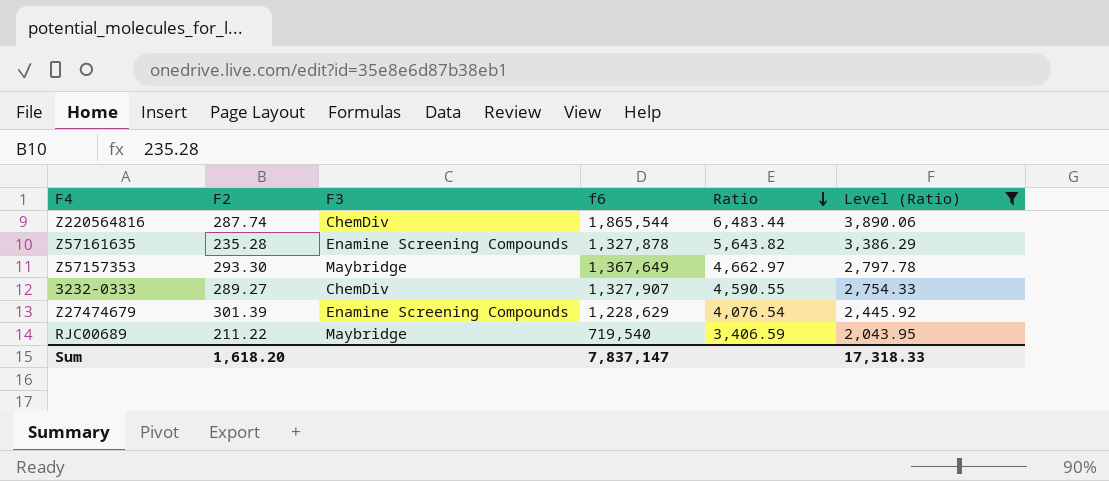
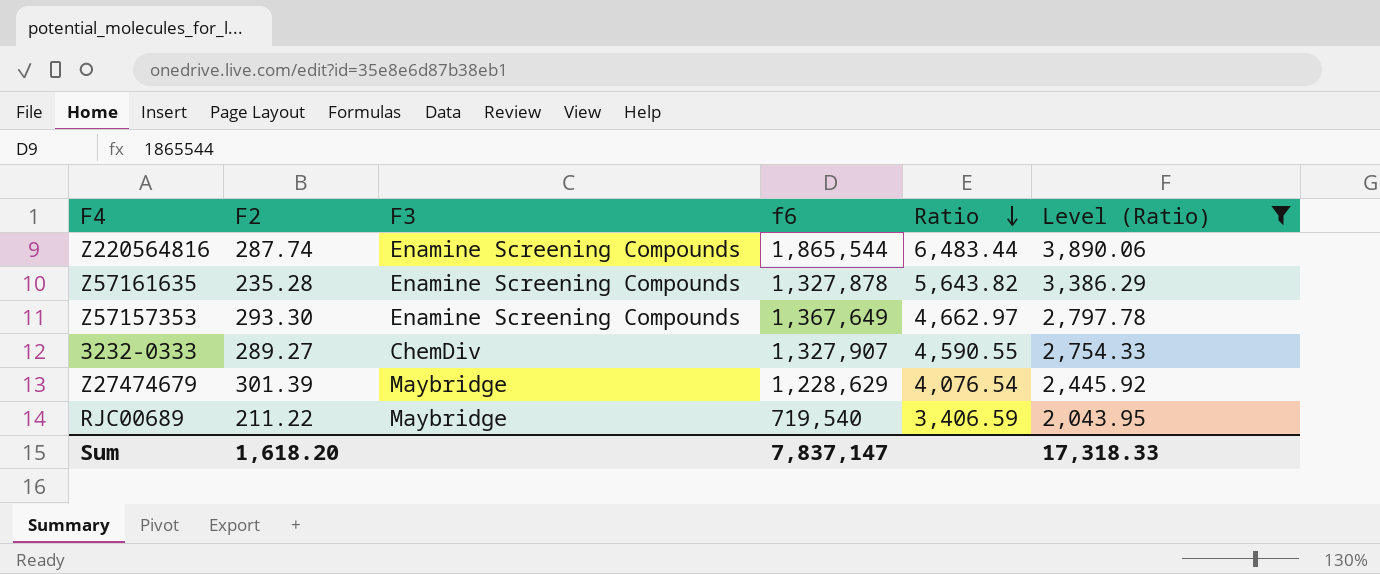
Z220564816 | F3: ChemDiv -> Enamine Screening Compounds
Z57157353 | F3: Maybridge -> Enamine Screening Compounds
Z27474679 | F3: Enamine Screening Compounds -> Maybridge

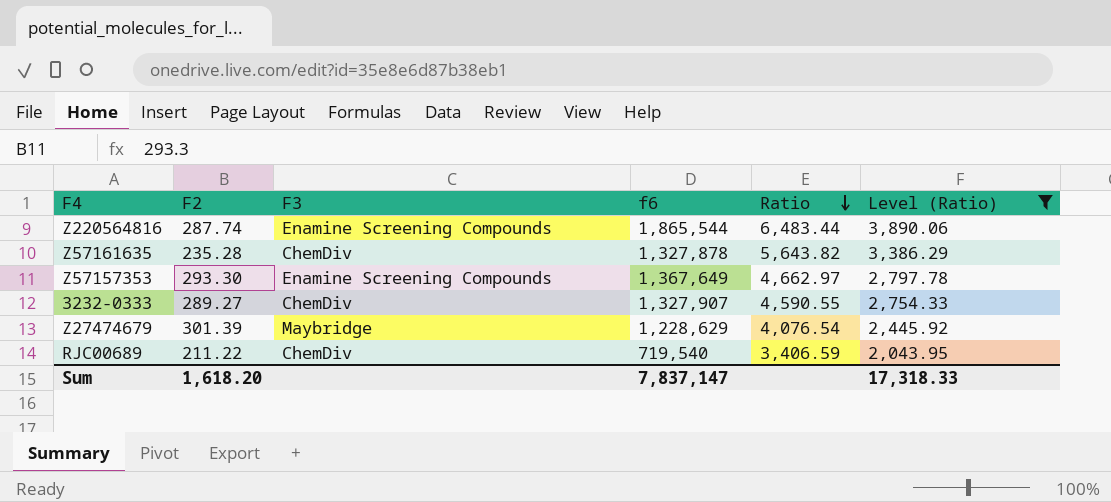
Z57161635 | F3: Enamine Screening Compounds -> ChemDiv
RJC00689 | F3: Maybridge -> ChemDiv

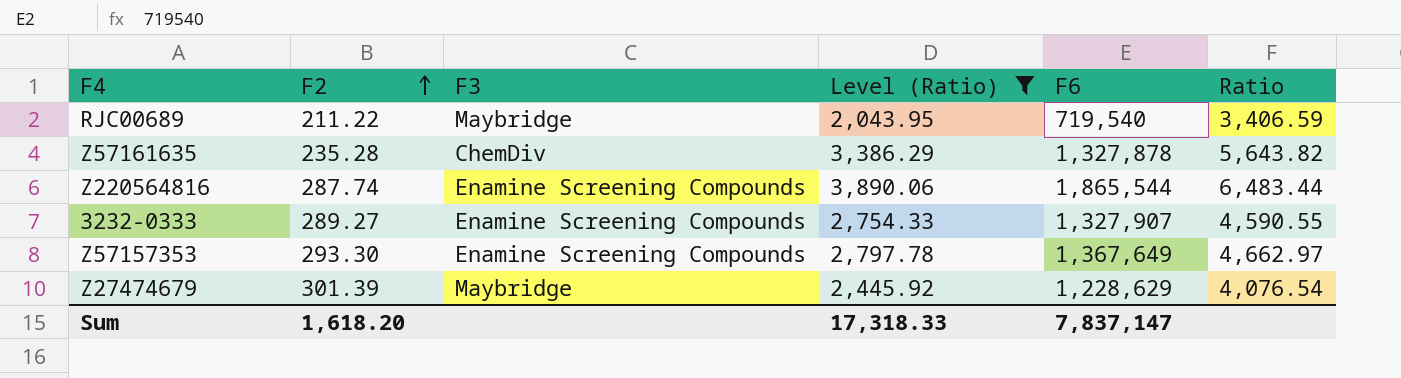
row order: Ratio descending -> F2 ascending
column Level (Ratio) | position: 6 -> 4
column name: f6 -> F6
RJC00689 | F3: ChemDiv -> Maybridge
3232-0333 | F3: ChemDiv -> Enamine Screening Compounds

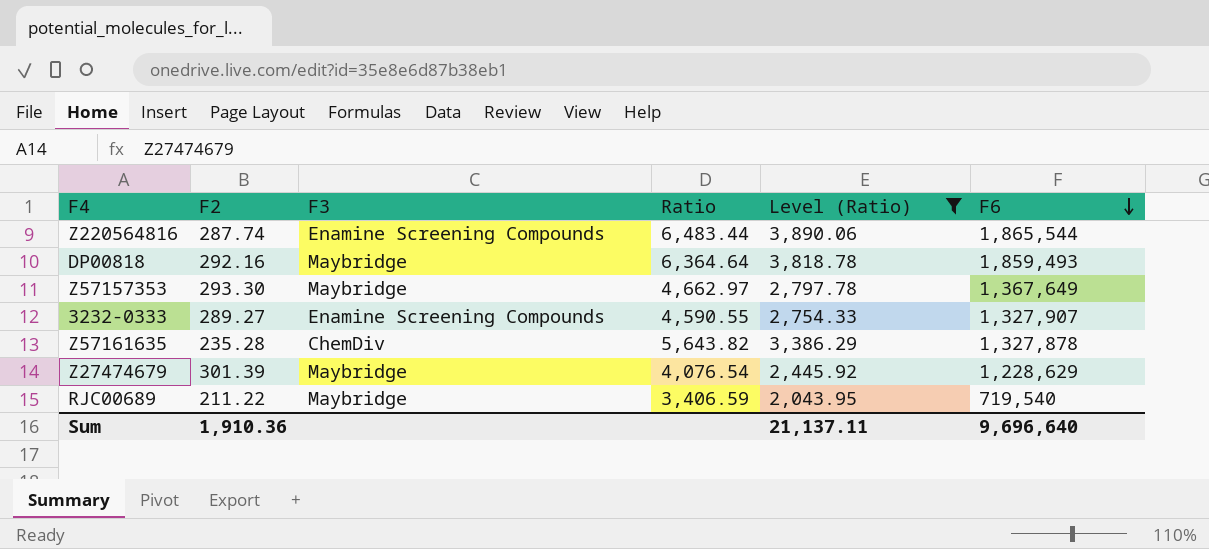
row order: F2 ascending -> F6 descending
column Ratio | position: 6 -> 4
row DP00818: none -> 292.16 | Maybridge | 6,364.64 | 3,818.78 | 1,859,493
Z57157353 | F3: Enamine Screening Compounds -> Maybridge
Sum | F2: 1,618.20 -> 1,910.36
Sum | Level (Ratio): 17,318.33 -> 21,137.11
Sum | F6: 7,837,147 -> 9,696,640

